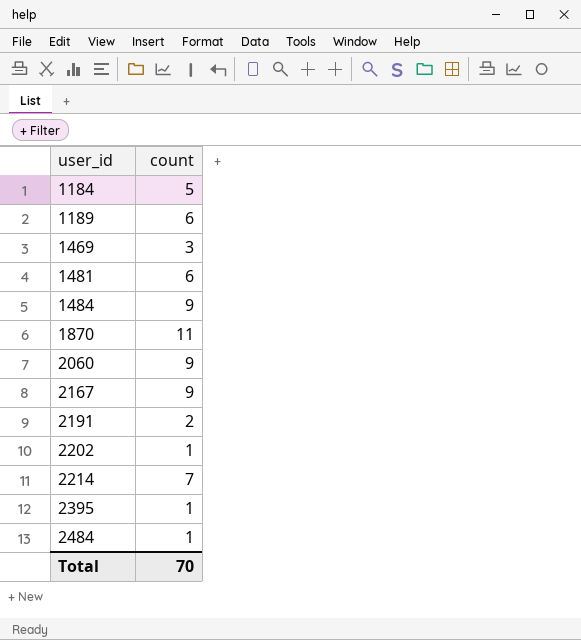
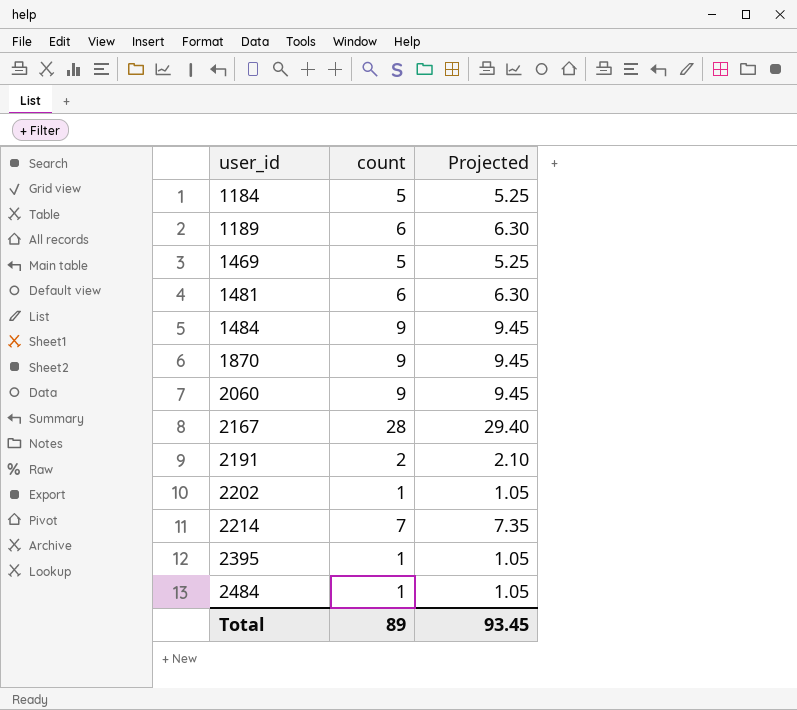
column Projected | formula: none -> [count] * 1.05
1469 | count: 3 -> 5
1870 | count: 11 -> 9
2167 | count: 9 -> 28
Total | count: 70 -> 89

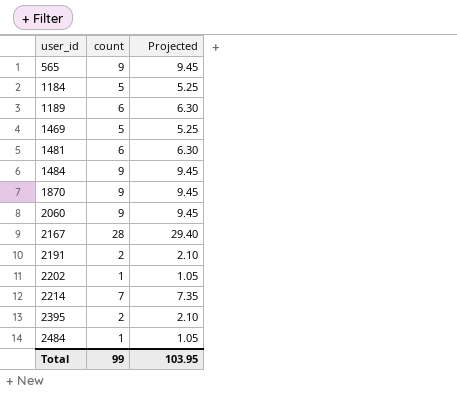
row 565: none -> 9 | 9.45
2395 | count: 1 -> 2
2395 | Projected: 1.05 -> 2.10
Total | count: 89 -> 99
Total | Projected: 93.45 -> 103.95

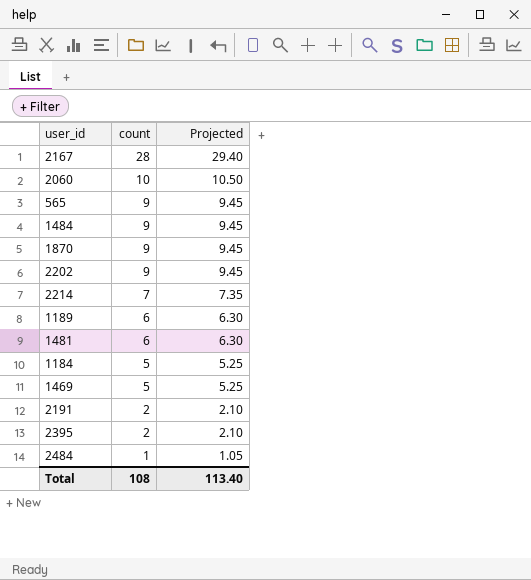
row order: user_id ascending -> count descending
2060 | count: 9 -> 10
2060 | Projected: 9.45 -> 10.50
2202 | count: 1 -> 9
2202 | Projected: 1.05 -> 9.45
Total | count: 99 -> 108
Total | Projected: 103.95 -> 113.40

